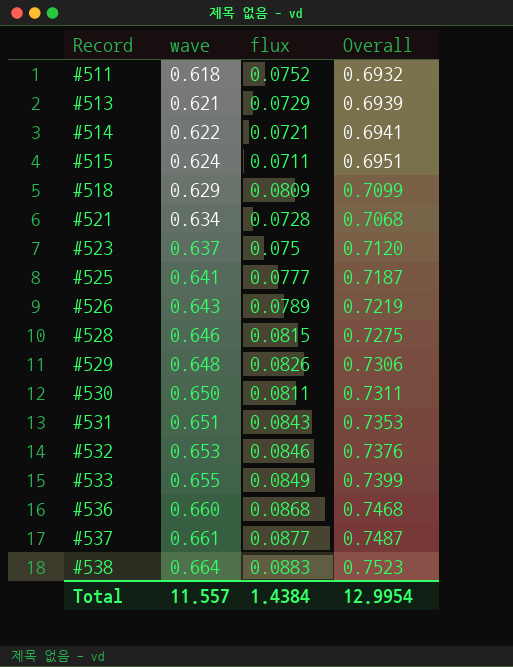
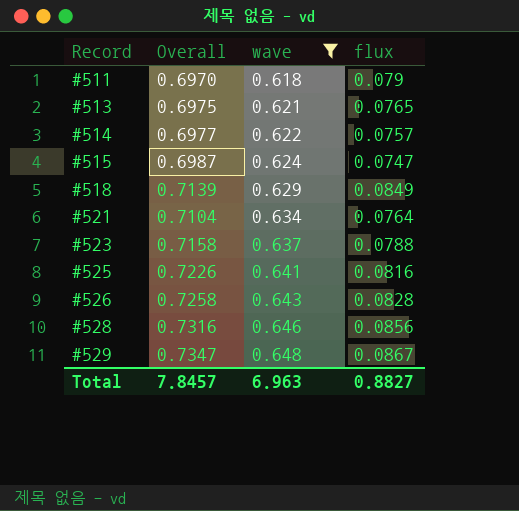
filter: none -> wave <= 0.648
column Overall | position: 4 -> 2
#511 | Overall: 0.6932 -> 0.6970
#511 | flux: 0.0752 -> 0.079
#513 | Overall: 0.6939 -> 0.6975
#513 | flux: 0.0729 -> 0.0765
#514 | Overall: 0.6941 -> 0.6977
#514 | flux: 0.0721 -> 0.0757
#515 | Overall: 0.6951 -> 0.6987
#515 | flux: 0.0711 -> 0.0747
#518 | Overall: 0.7099 -> 0.7139
#518 | flux: 0.0809 -> 0.0849
#521 | Overall: 0.7068 -> 0.7104
#521 | flux: 0.0728 -> 0.0764
#523 | Overall: 0.7120 -> 0.7158
#523 | flux: 0.075 -> 0.0788
#525 | Overall: 0.7187 -> 0.7226
#525 | flux: 0.0777 -> 0.0816
#526 | Overall: 0.7219 -> 0.7258
#526 | flux: 0.0789 -> 0.0828
#528 | Overall: 0.7275 -> 0.7316
#528 | flux: 0.0815 -> 0.0856
#529 | Overall: 0.7306 -> 0.7347
#529 | flux: 0.0826 -> 0.0867
Total | Overall: 12.9954 -> 7.8457
Total | wave: 11.557 -> 6.963
Total | flux: 1.4384 -> 0.8827

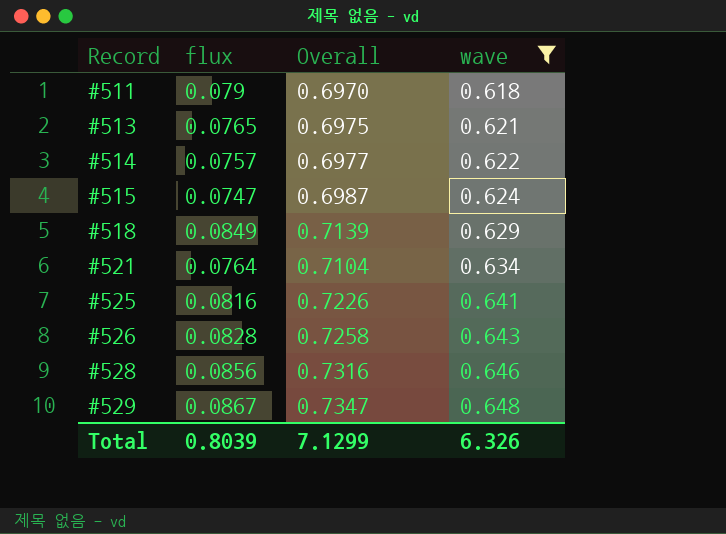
column flux | position: 4 -> 2
row #523: 0.7158 | 0.637 | 0.0788 -> none
Total | flux: 0.8827 -> 0.8039
Total | Overall: 7.8457 -> 7.1299
Total | wave: 6.963 -> 6.326

